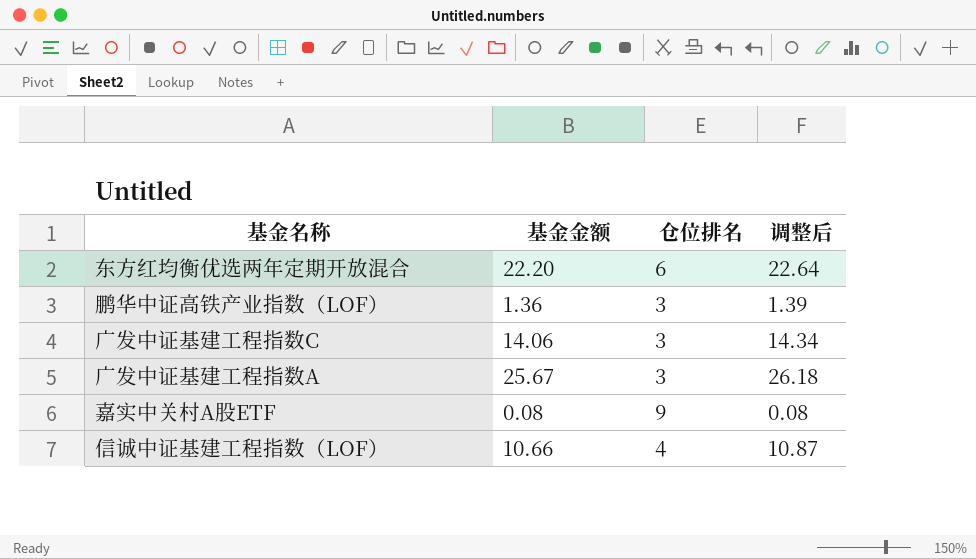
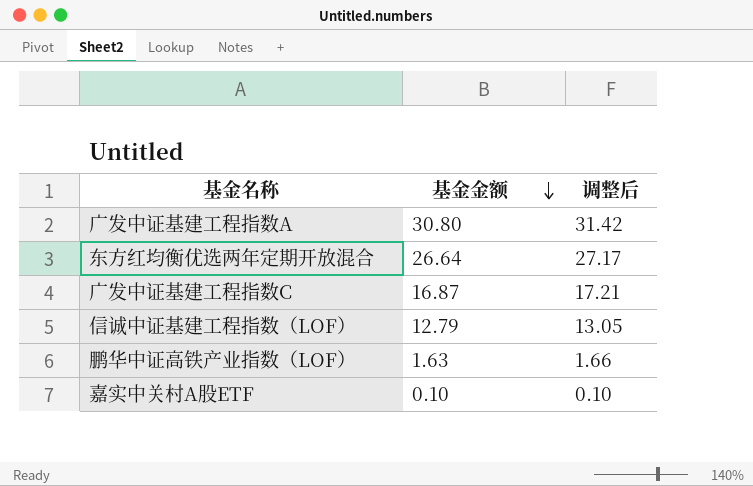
row order: none -> 基金金额 descending
column 仓位排名 | position: 3 -> none
广发中证基建工程指数A | 基金金额: 25.67 -> 30.80
广发中证基建工程指数A | 调整后: 26.18 -> 31.42
东方红均衡优选两年定期开放混合 | 基金金额: 22.20 -> 26.64
东方红均衡优选两年定期开放混合 | 调整后: 22.64 -> 27.17
广发中证基建工程指数C | 基金金额: 14.06 -> 16.87
广发中证基建工程指数C | 调整后: 14.34 -> 17.21
信诚中证基建工程指数（LOF） | 基金金额: 10.66 -> 12.79
信诚中证基建工程指数（LOF） | 调整后: 10.87 -> 13.05
鹏华中证高铁产业指数（LOF） | 基金金额: 1.36 -> 1.63
鹏华中证高铁产业指数（LOF） | 调整后: 1.39 -> 1.66
嘉实中关村A股ETF | 基金金额: 0.08 -> 0.10
嘉实中关村A股ETF | 调整后: 0.08 -> 0.10

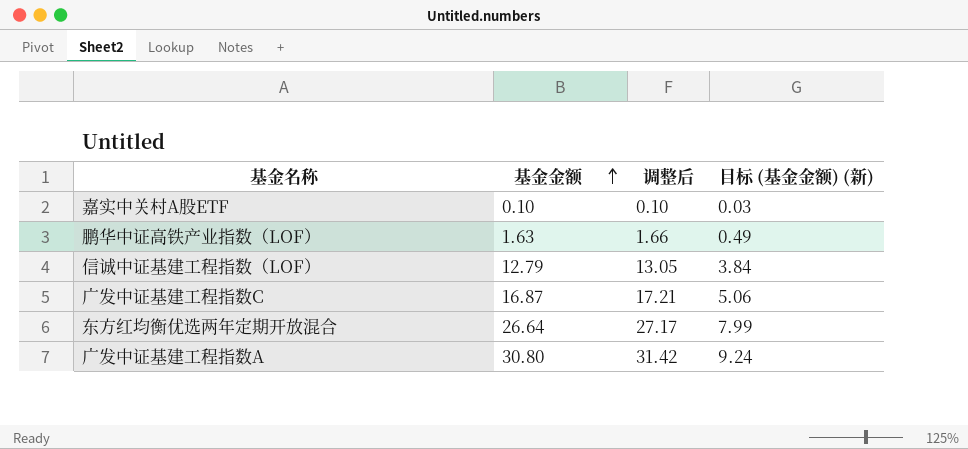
row order: 基金金额 descending -> 基金金额 ascending
column 目标 (基金金额) (新) | formula: none -> [基金金额] * 0.3

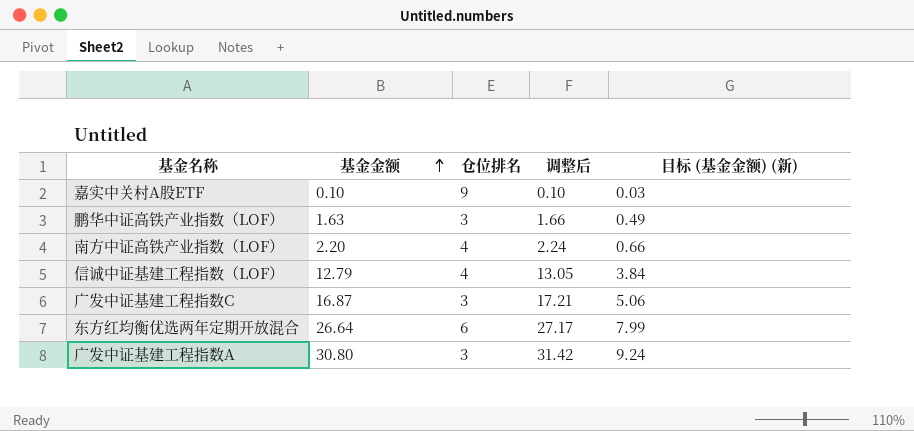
column 仓位排名 | position: none -> 3
row 南方中证高铁产业指数（LOF）: none -> 2.20 | 4 | 2.24 | 0.66

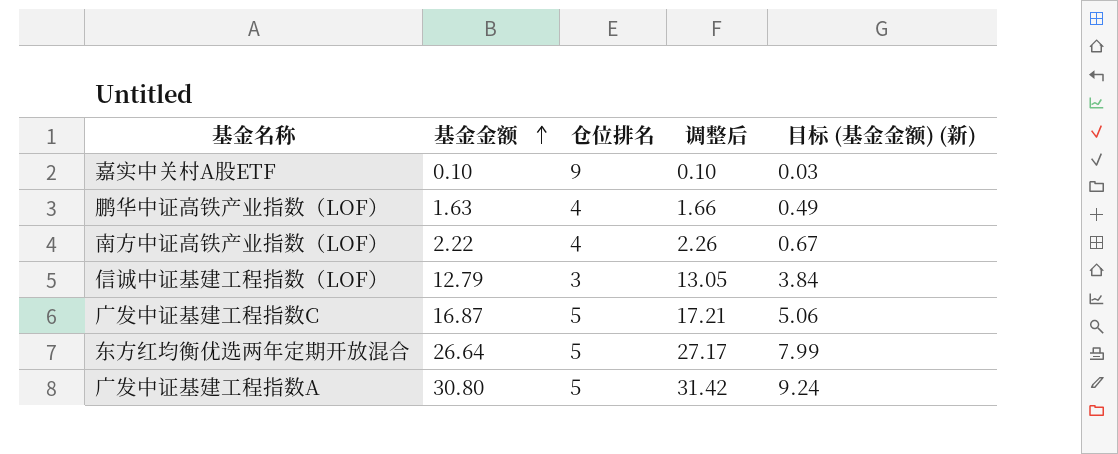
鹏华中证高铁产业指数（LOF） | 仓位排名: 3 -> 4
南方中证高铁产业指数（LOF） | 基金金额: 2.20 -> 2.22
南方中证高铁产业指数（LOF） | 调整后: 2.24 -> 2.26
南方中证高铁产业指数（LOF） | 目标 (基金金额) (新): 0.66 -> 0.67
信诚中证基建工程指数（LOF） | 仓位排名: 4 -> 3
广发中证基建工程指数C | 仓位排名: 3 -> 5
东方红均衡优选两年定期开放混合 | 仓位排名: 6 -> 5
广发中证基建工程指数A | 仓位排名: 3 -> 5

